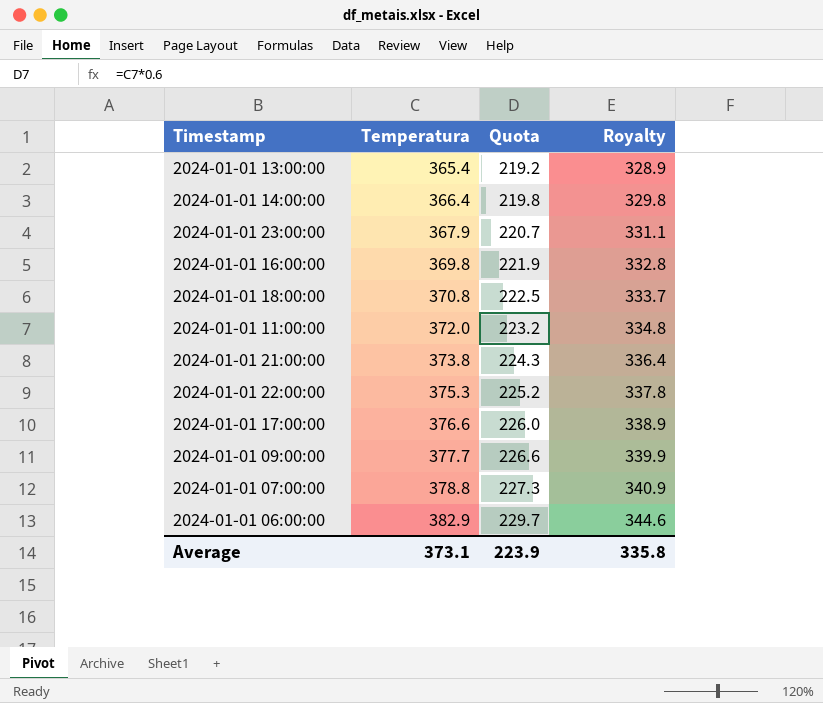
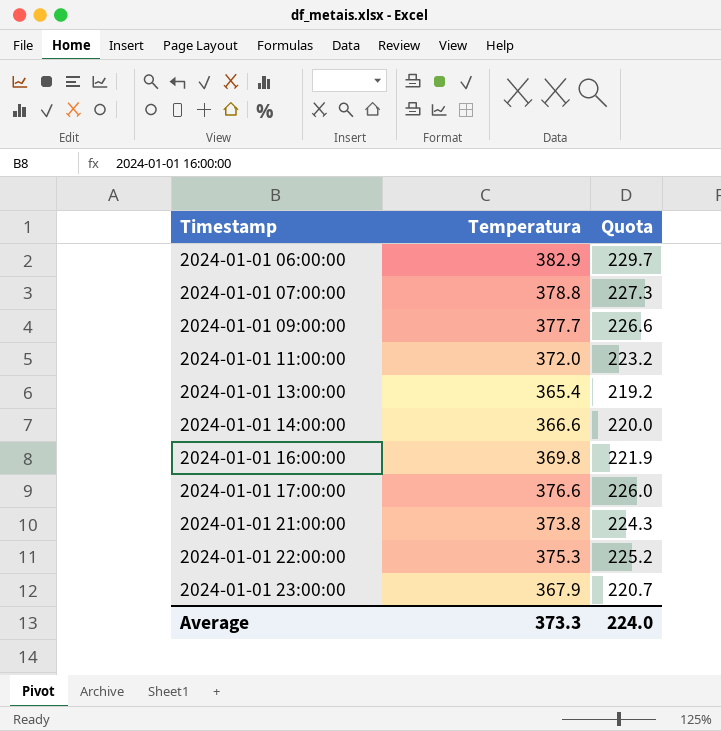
row order: Temperatura ascending -> Timestamp ascending
column Royalty | formula: [Temperatura] * 0.9 -> none
row 2024-01-01 18:00:00: 370.8 | 222.5 | 333.7 -> none
2024-01-01 14:00:00 | Temperatura: 366.4 -> 366.6
2024-01-01 14:00:00 | Quota: 219.8 -> 220.0
Average | Temperatura: 373.1 -> 373.3
Average | Quota: 223.9 -> 224.0

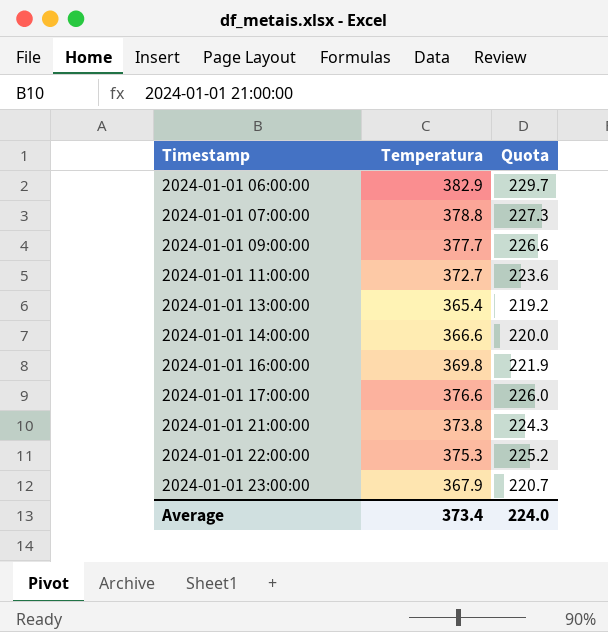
2024-01-01 11:00:00 | Temperatura: 372.0 -> 372.7
2024-01-01 11:00:00 | Quota: 223.2 -> 223.6
Average | Temperatura: 373.3 -> 373.4

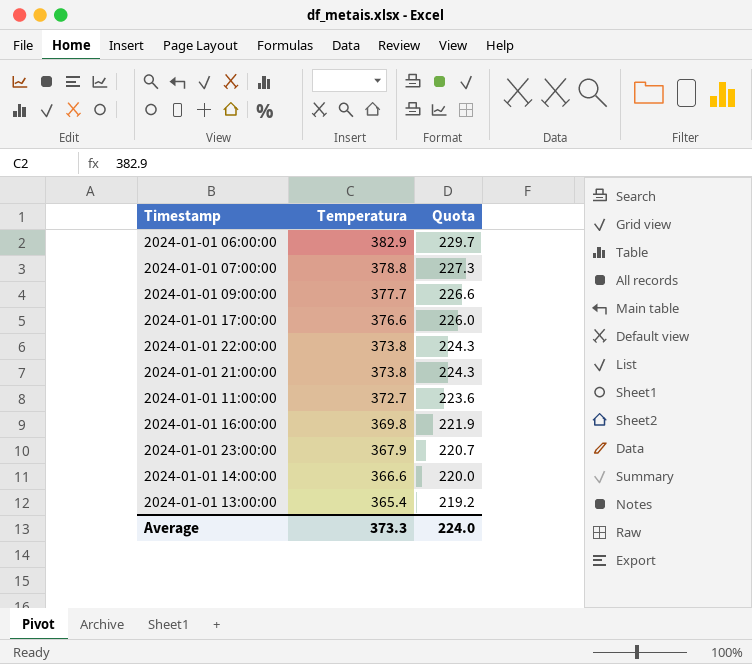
row order: Timestamp ascending -> Temperatura descending
2024-01-01 22:00:00 | Temperatura: 375.3 -> 373.8
2024-01-01 22:00:00 | Quota: 225.2 -> 224.3
Average | Temperatura: 373.4 -> 373.3

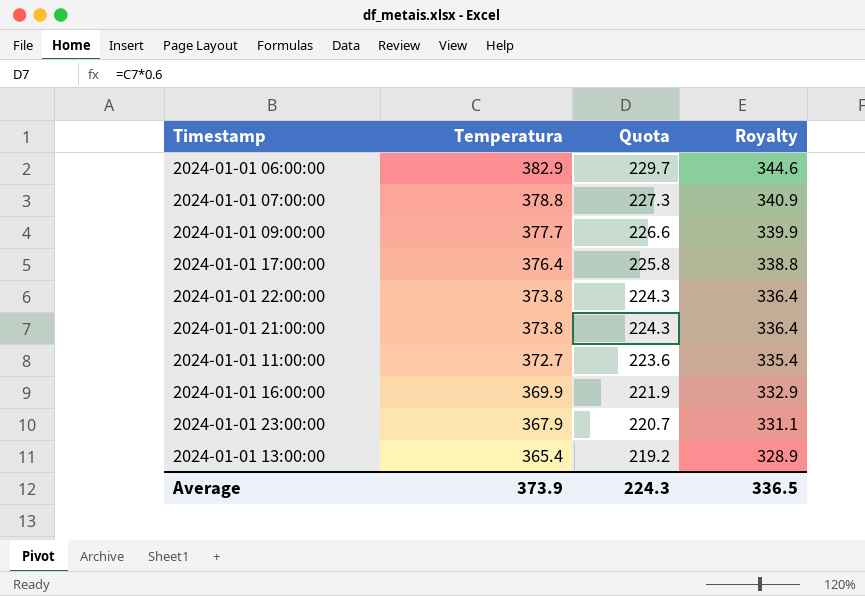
column Royalty | formula: none -> [Temperatura] * 0.9
row 2024-01-01 14:00:00: 366.6 | 220.0 -> none
2024-01-01 17:00:00 | Temperatura: 376.6 -> 376.4
2024-01-01 17:00:00 | Quota: 226.0 -> 225.8
2024-01-01 16:00:00 | Temperatura: 369.8 -> 369.9
Average | Temperatura: 373.3 -> 373.9
Average | Quota: 224.0 -> 224.3

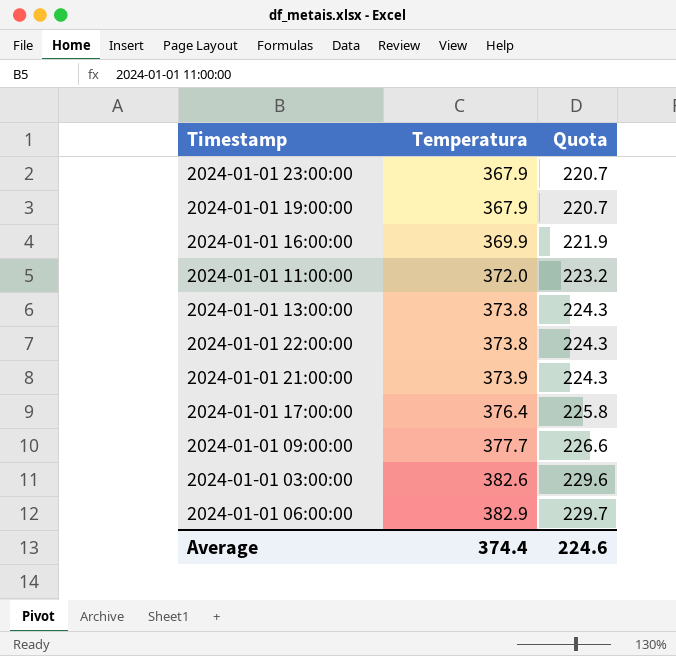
row order: Temperatura descending -> Temperatura ascending
column Royalty | formula: [Temperatura] * 0.9 -> none
row 2024-01-01 07:00:00: 378.8 | 227.3 | 340.9 -> none
row 2024-01-01 19:00:00: none -> 367.9 | 220.7
2024-01-01 11:00:00 | Temperatura: 372.7 -> 372.0
2024-01-01 11:00:00 | Quota: 223.6 -> 223.2
2024-01-01 13:00:00 | Temperatura: 365.4 -> 373.8
2024-01-01 13:00:00 | Quota: 219.2 -> 224.3
2024-01-01 21:00:00 | Temperatura: 373.8 -> 373.9
row 2024-01-01 03:00:00: none -> 382.6 | 229.6
Average | Temperatura: 373.9 -> 374.4
Average | Quota: 224.3 -> 224.6

